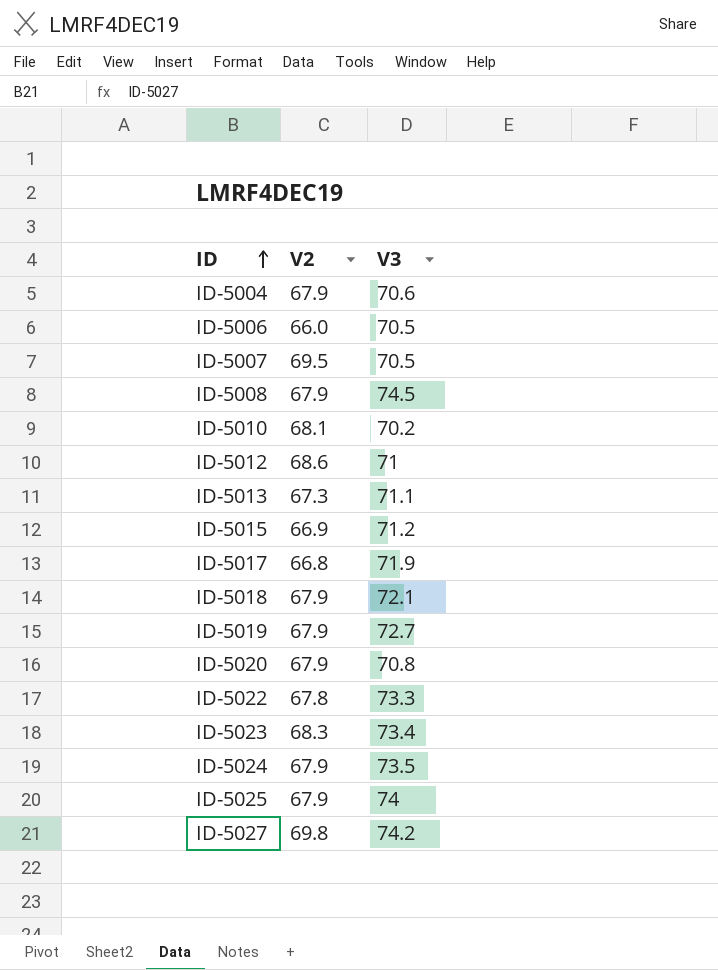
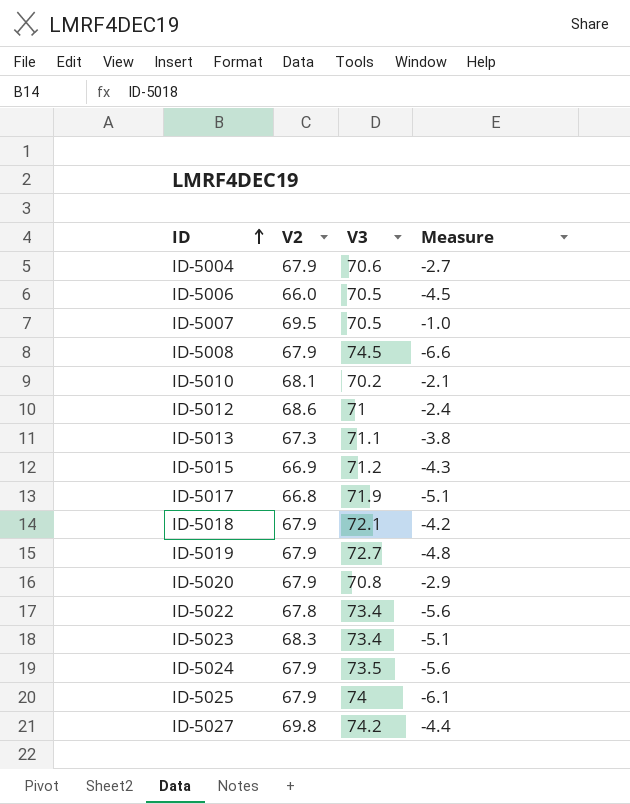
column Measure | formula: none -> [V2] - [V3]
ID-5022 | V3: 73.3 -> 73.4

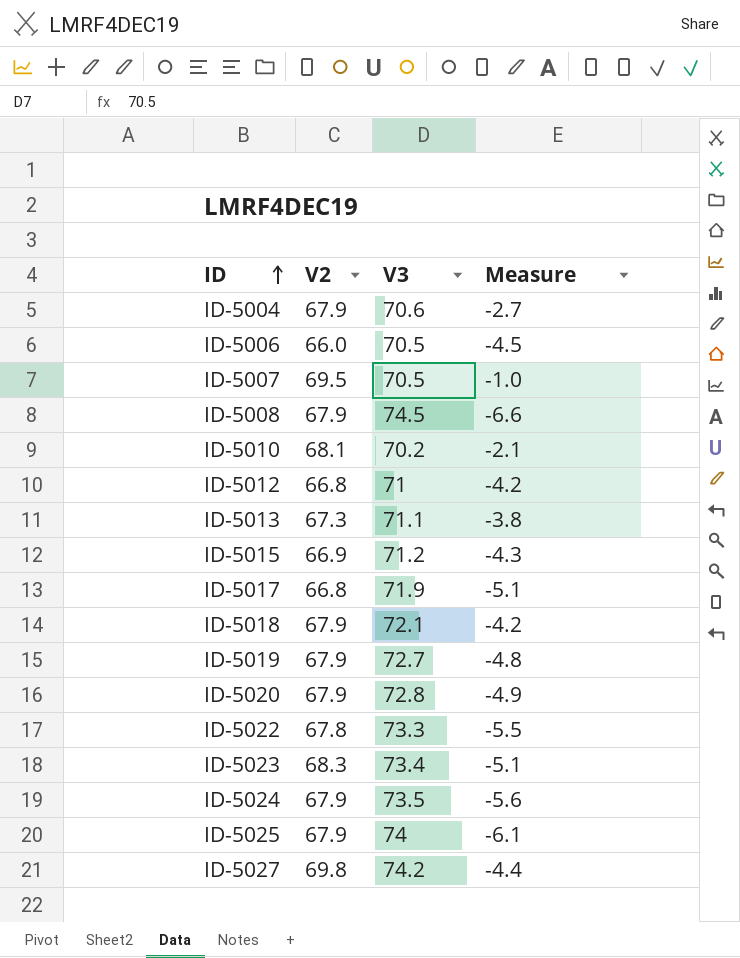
ID-5012 | V2: 68.6 -> 66.8
ID-5012 | Measure: -2.4 -> -4.2
ID-5020 | V3: 70.8 -> 72.8
ID-5020 | Measure: -2.9 -> -4.9
ID-5022 | V3: 73.4 -> 73.3
ID-5022 | Measure: -5.6 -> -5.5

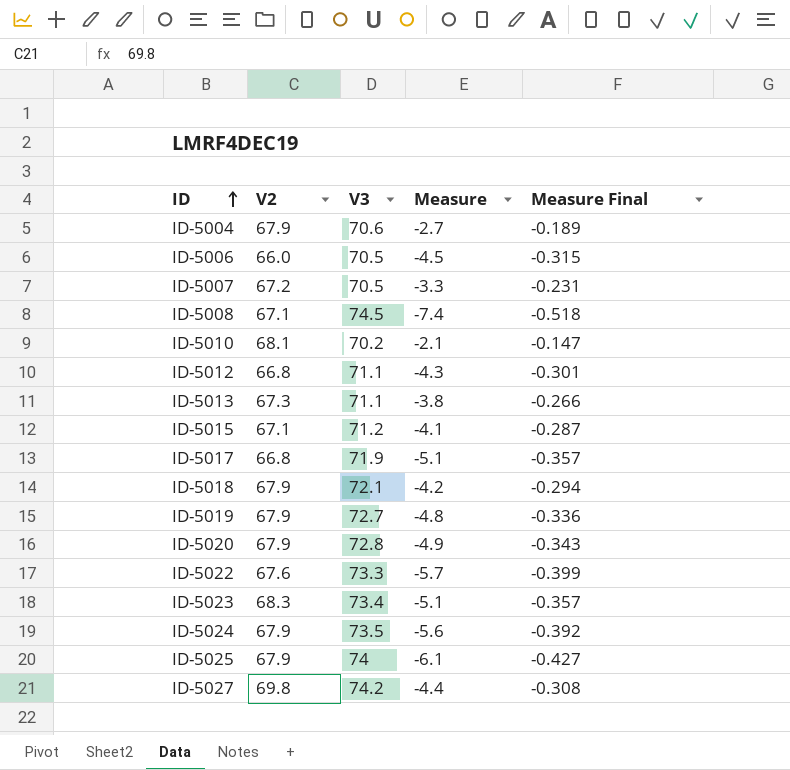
column Measure Final | formula: none -> [Measure] * 0.07
ID-5007 | V2: 69.5 -> 67.2
ID-5007 | Measure: -1.0 -> -3.3
ID-5008 | V2: 67.9 -> 67.1
ID-5008 | Measure: -6.6 -> -7.4
ID-5012 | V3: 71 -> 71.1
ID-5012 | Measure: -4.2 -> -4.3
ID-5015 | V2: 66.9 -> 67.1
ID-5015 | Measure: -4.3 -> -4.1
ID-5022 | V2: 67.8 -> 67.6
ID-5022 | Measure: -5.5 -> -5.7

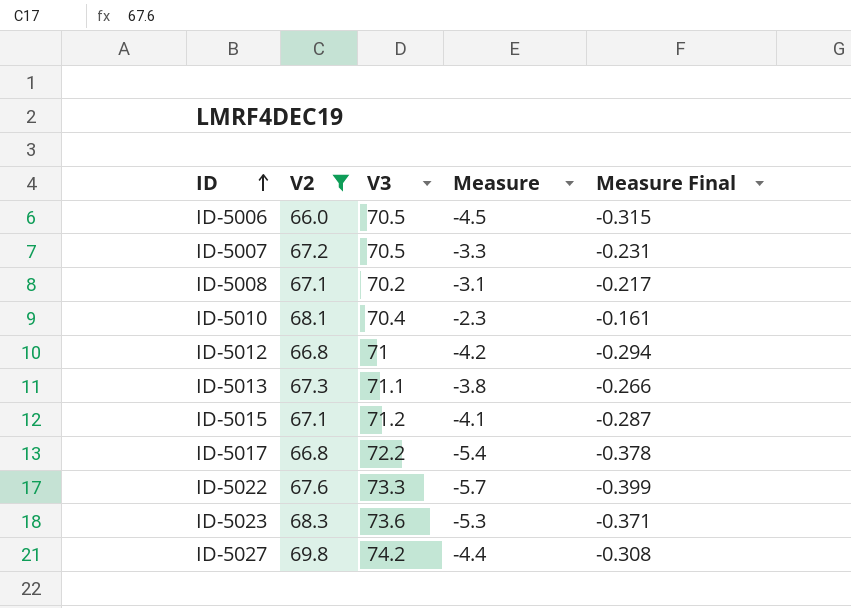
filter: none -> V2 != 67.9
ID-5008 | V3: 74.5 -> 70.2
ID-5008 | Measure: -7.4 -> -3.1
ID-5008 | Measure Final: -0.518 -> -0.217
ID-5010 | V3: 70.2 -> 70.4
ID-5010 | Measure: -2.1 -> -2.3
ID-5010 | Measure Final: -0.147 -> -0.161
ID-5012 | V3: 71.1 -> 71
ID-5012 | Measure: -4.3 -> -4.2
ID-5012 | Measure Final: -0.301 -> -0.294
ID-5017 | V3: 71.9 -> 72.2
ID-5017 | Measure: -5.1 -> -5.4
ID-5017 | Measure Final: -0.357 -> -0.378
ID-5023 | V3: 73.4 -> 73.6
ID-5023 | Measure: -5.1 -> -5.3
ID-5023 | Measure Final: -0.357 -> -0.371

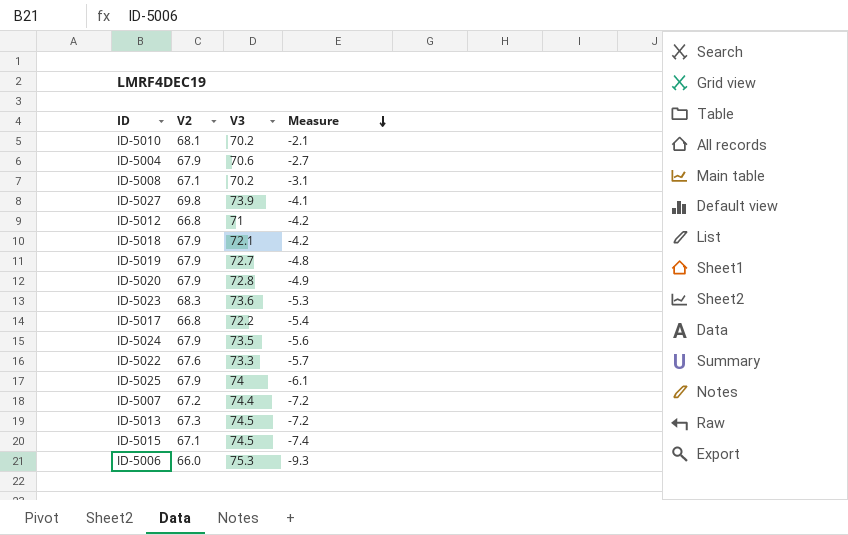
filter: V2 != 67.9 -> none
row order: ID ascending -> Measure descending
column Measure Final | formula: [Measure] * 0.07 -> none
ID-5010 | V3: 70.4 -> 70.2
ID-5010 | Measure: -2.3 -> -2.1
ID-5027 | V3: 74.2 -> 73.9
ID-5027 | Measure: -4.4 -> -4.1
ID-5007 | V3: 70.5 -> 74.4
ID-5007 | Measure: -3.3 -> -7.2
ID-5013 | V3: 71.1 -> 74.5
ID-5013 | Measure: -3.8 -> -7.2
ID-5015 | V3: 71.2 -> 74.5
ID-5015 | Measure: -4.1 -> -7.4
ID-5006 | V3: 70.5 -> 75.3
ID-5006 | Measure: -4.5 -> -9.3

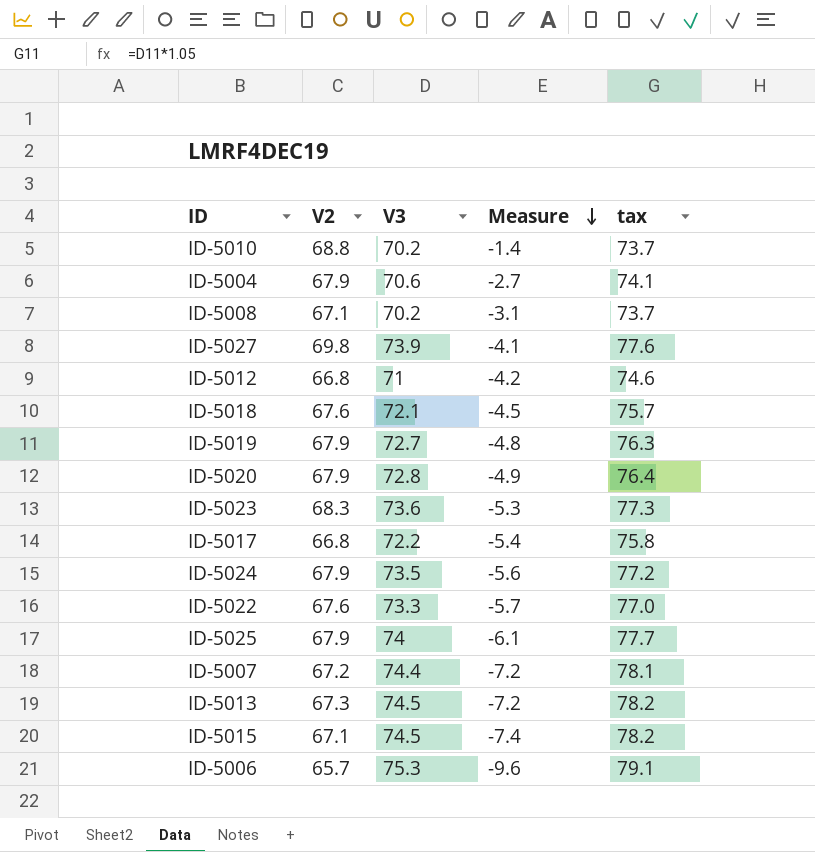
column tax | formula: none -> [V3] * 1.05
ID-5010 | V2: 68.1 -> 68.8
ID-5010 | Measure: -2.1 -> -1.4
ID-5018 | V2: 67.9 -> 67.6
ID-5018 | Measure: -4.2 -> -4.5
ID-5006 | V2: 66.0 -> 65.7
ID-5006 | Measure: -9.3 -> -9.6

